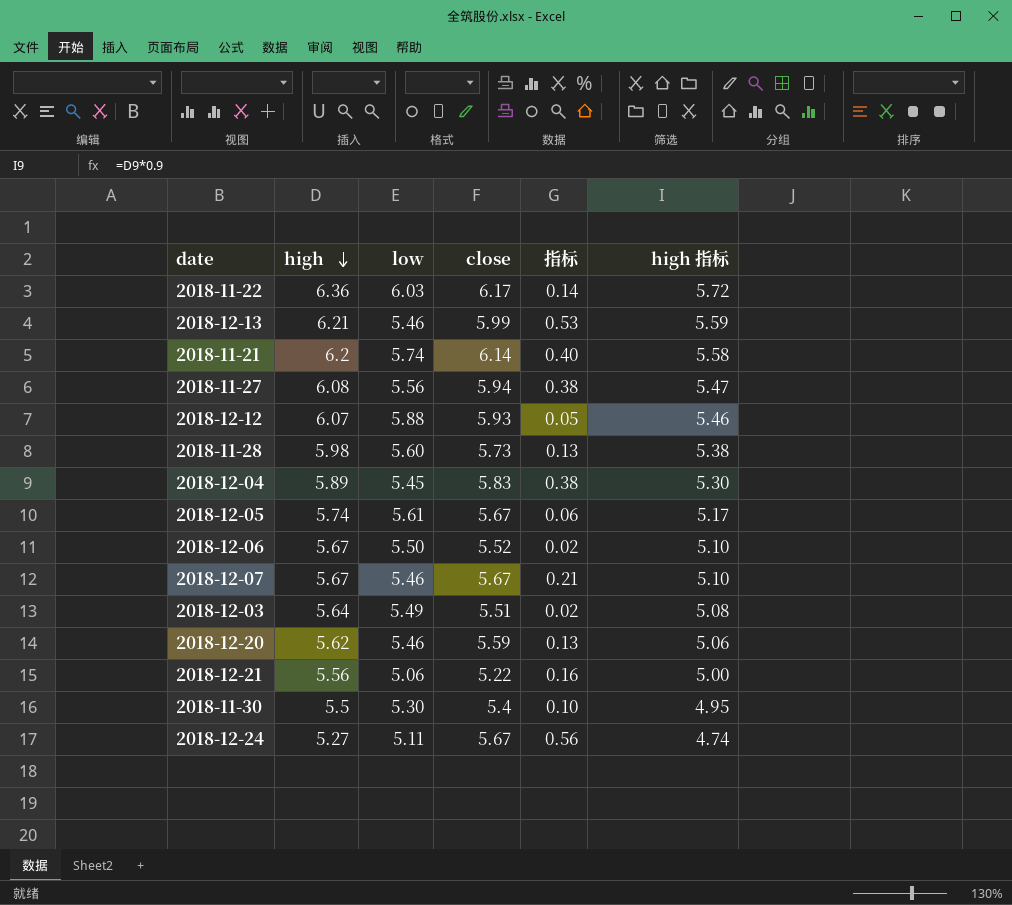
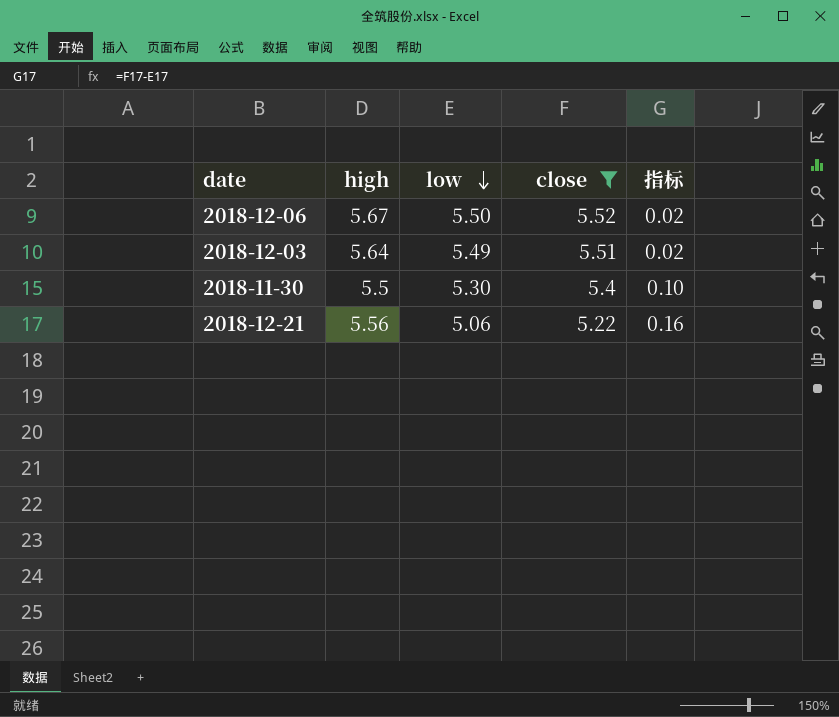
filter: none -> close <= 5.52
row order: high descending -> low descending
column high 指标 | formula: [high] * 0.9 -> none

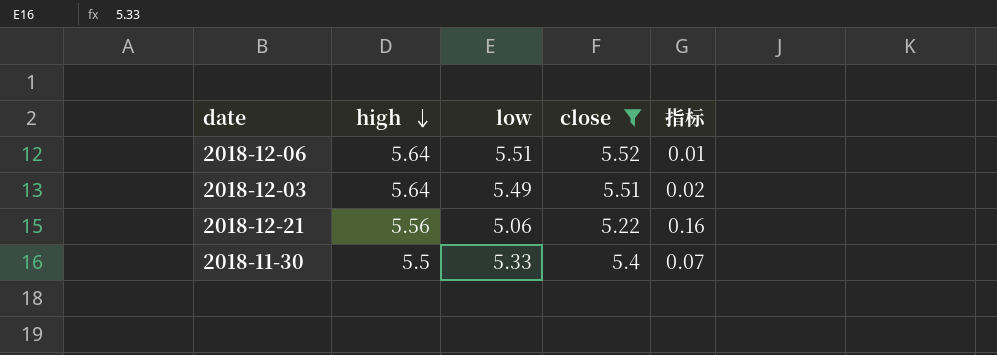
row order: low descending -> high descending
2018-12-06 | high: 5.67 -> 5.64
2018-12-06 | low: 5.50 -> 5.51
2018-12-06 | 指标: 0.02 -> 0.01
2018-11-30 | low: 5.30 -> 5.33
2018-11-30 | 指标: 0.10 -> 0.07

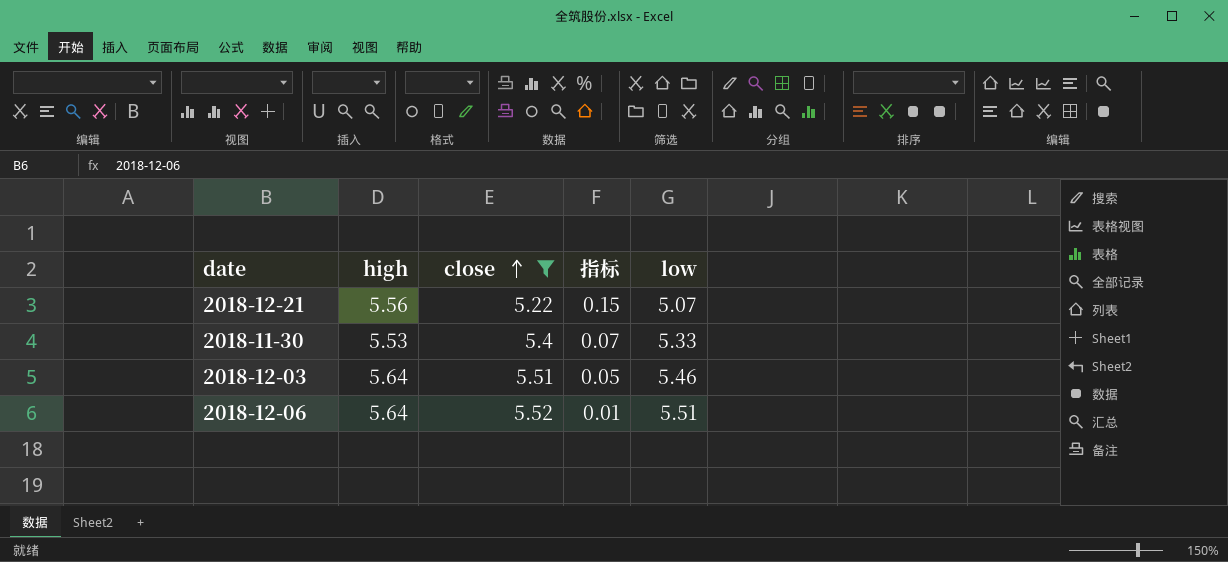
row order: high descending -> close ascending
column low | position: 3 -> 5
2018-12-21 | 指标: 0.16 -> 0.15
2018-12-21 | low: 5.06 -> 5.07
2018-11-30 | high: 5.5 -> 5.53
2018-12-03 | 指标: 0.02 -> 0.05
2018-12-03 | low: 5.49 -> 5.46

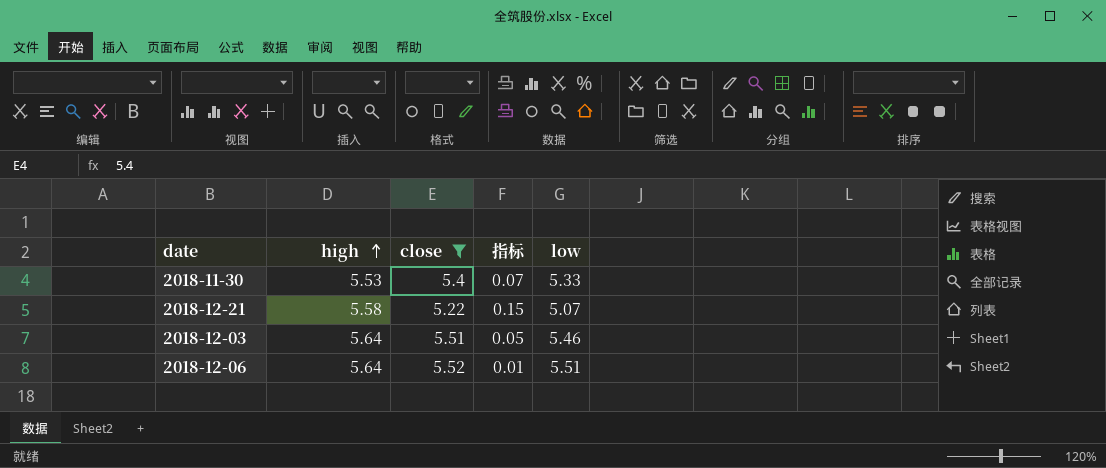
row order: close ascending -> high ascending
2018-12-21 | high: 5.56 -> 5.58

